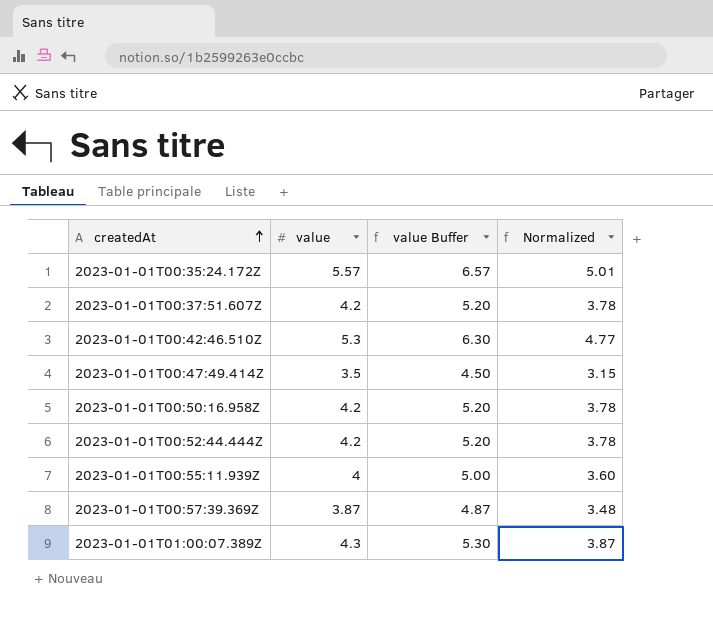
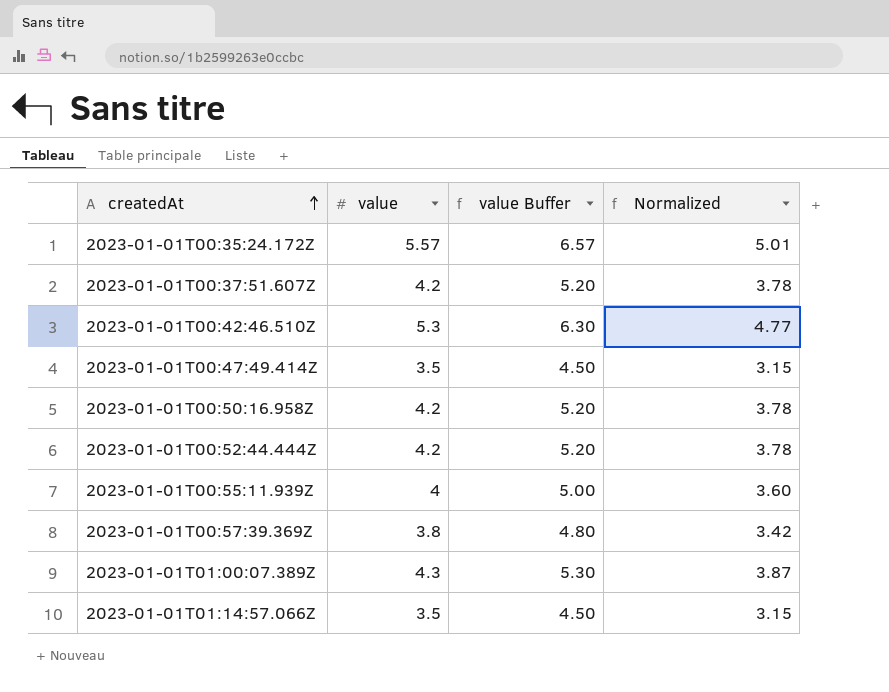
2023-01-01T00:57:39.369Z | value: 3.87 -> 3.8
2023-01-01T00:57:39.369Z | value Buffer: 4.87 -> 4.80
2023-01-01T00:57:39.369Z | Normalized: 3.48 -> 3.42
row 2023-01-01T01:14:57.066Z: none -> 3.5 | 4.50 | 3.15

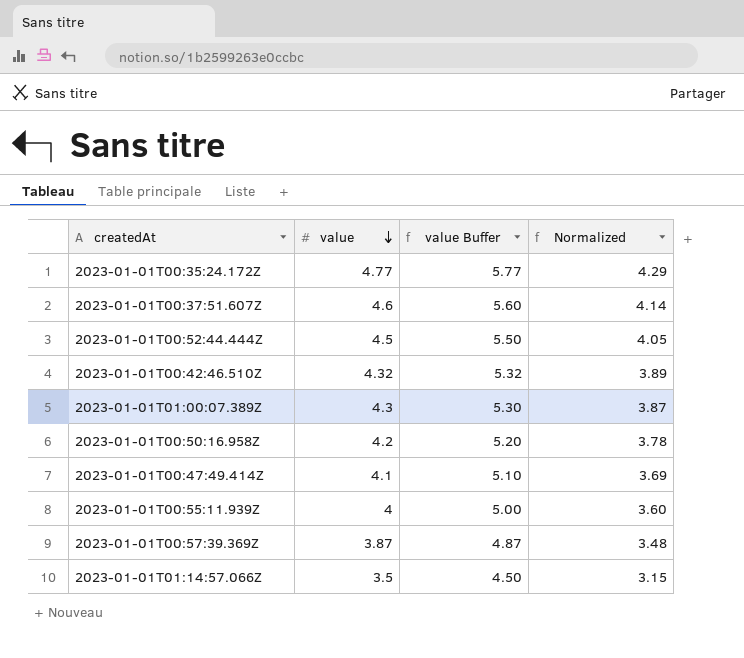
row order: createdAt ascending -> value descending
2023-01-01T00:35:24.172Z | value: 5.57 -> 4.77
2023-01-01T00:35:24.172Z | value Buffer: 6.57 -> 5.77
2023-01-01T00:35:24.172Z | Normalized: 5.01 -> 4.29
2023-01-01T00:37:51.607Z | value: 4.2 -> 4.6
2023-01-01T00:37:51.607Z | value Buffer: 5.20 -> 5.60
2023-01-01T00:37:51.607Z | Normalized: 3.78 -> 4.14
2023-01-01T00:52:44.444Z | value: 4.2 -> 4.5
2023-01-01T00:52:44.444Z | value Buffer: 5.20 -> 5.50
2023-01-01T00:52:44.444Z | Normalized: 3.78 -> 4.05
2023-01-01T00:42:46.510Z | value: 5.3 -> 4.32
2023-01-01T00:42:46.510Z | value Buffer: 6.30 -> 5.32
2023-01-01T00:42:46.510Z | Normalized: 4.77 -> 3.89
2023-01-01T00:47:49.414Z | value: 3.5 -> 4.1
2023-01-01T00:47:49.414Z | value Buffer: 4.50 -> 5.10
2023-01-01T00:47:49.414Z | Normalized: 3.15 -> 3.69
2023-01-01T00:57:39.369Z | value: 3.8 -> 3.87
2023-01-01T00:57:39.369Z | value Buffer: 4.80 -> 4.87
2023-01-01T00:57:39.369Z | Normalized: 3.42 -> 3.48

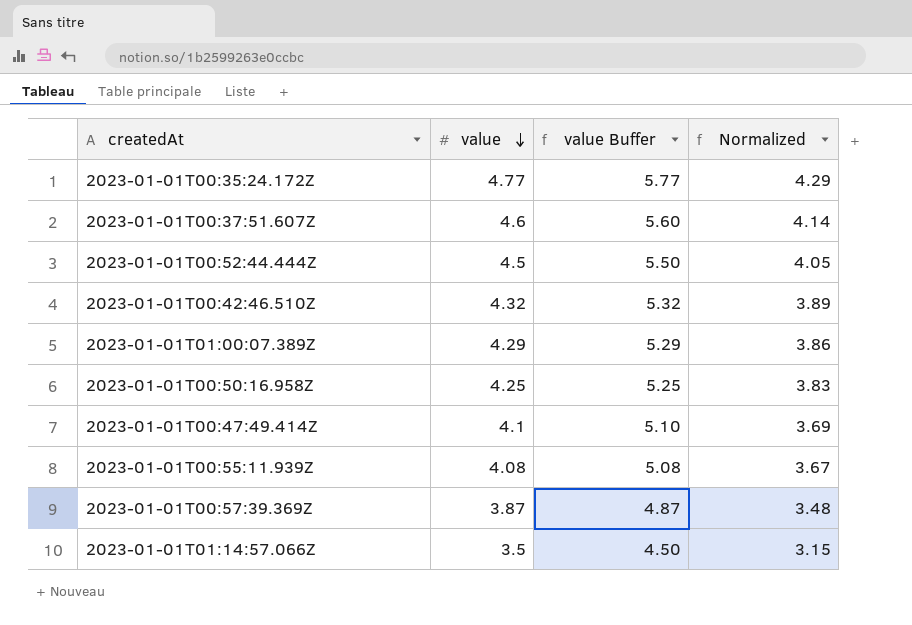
2023-01-01T01:00:07.389Z | value: 4.3 -> 4.29
2023-01-01T01:00:07.389Z | value Buffer: 5.30 -> 5.29
2023-01-01T01:00:07.389Z | Normalized: 3.87 -> 3.86
2023-01-01T00:50:16.958Z | value: 4.2 -> 4.25
2023-01-01T00:50:16.958Z | value Buffer: 5.20 -> 5.25
2023-01-01T00:50:16.958Z | Normalized: 3.78 -> 3.83
2023-01-01T00:55:11.939Z | value: 4 -> 4.08
2023-01-01T00:55:11.939Z | value Buffer: 5.00 -> 5.08
2023-01-01T00:55:11.939Z | Normalized: 3.60 -> 3.67

